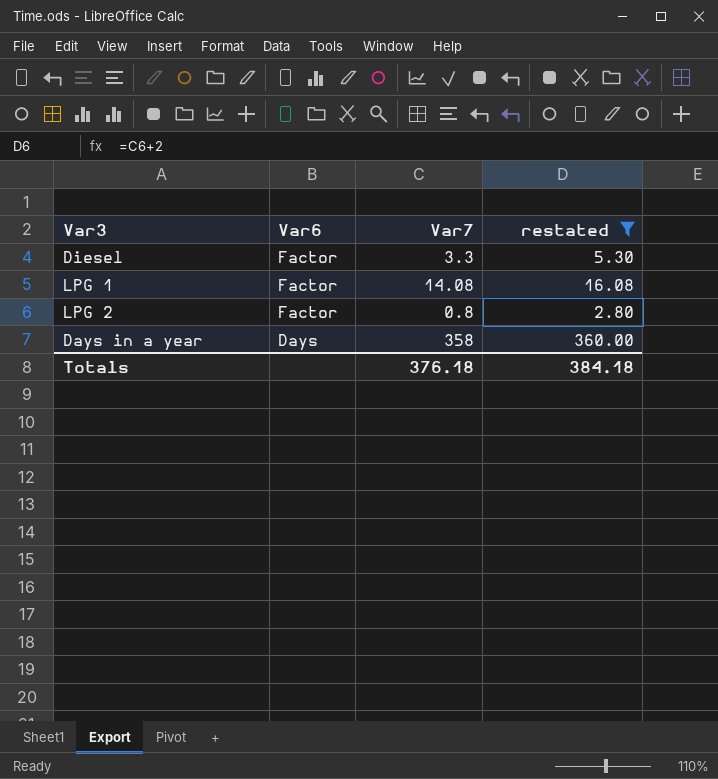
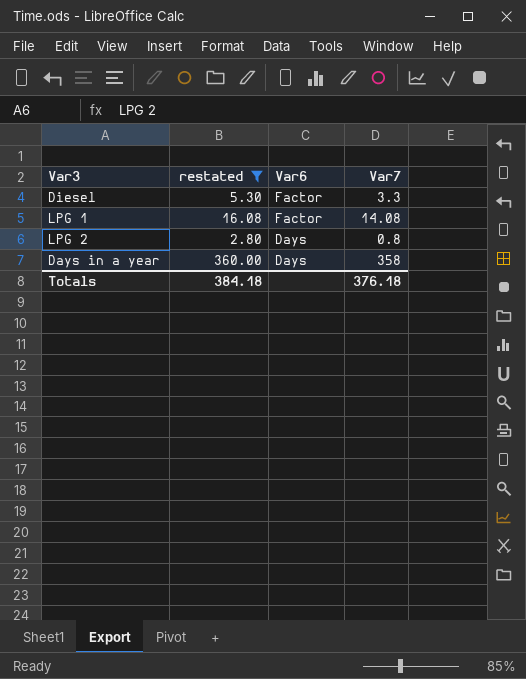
column restated | position: 4 -> 2
LPG 2 | Var6: Factor -> Days

